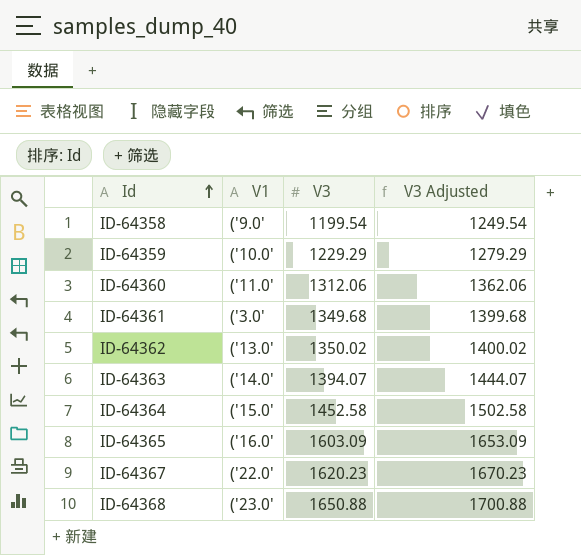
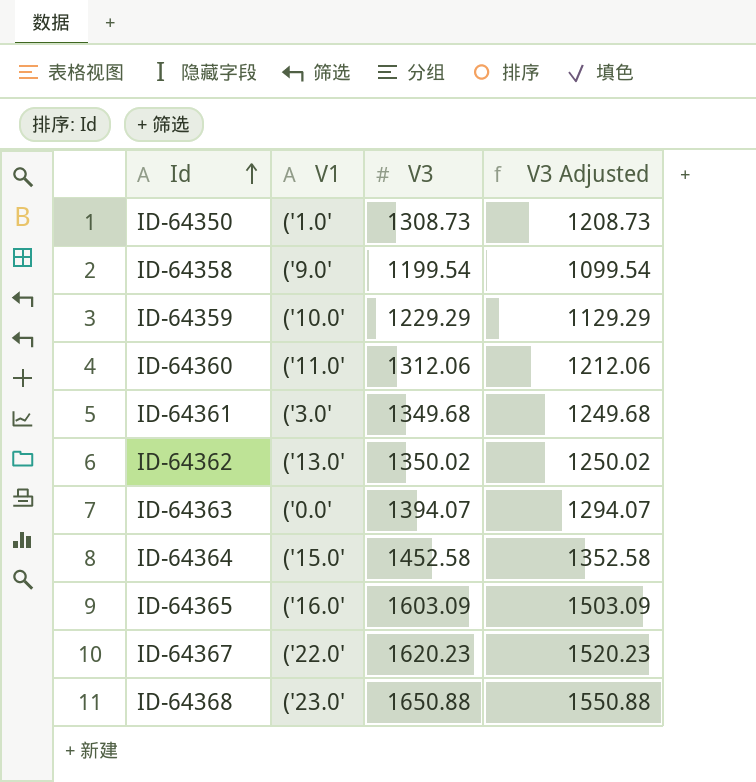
column V3 Adjusted | formula: [V3] + 50 -> [V3] - 100
row ID-64350: none -> ('1.0' | 1308.73 | 1208.73
ID-64363 | V1: ('14.0' -> ('0.0'

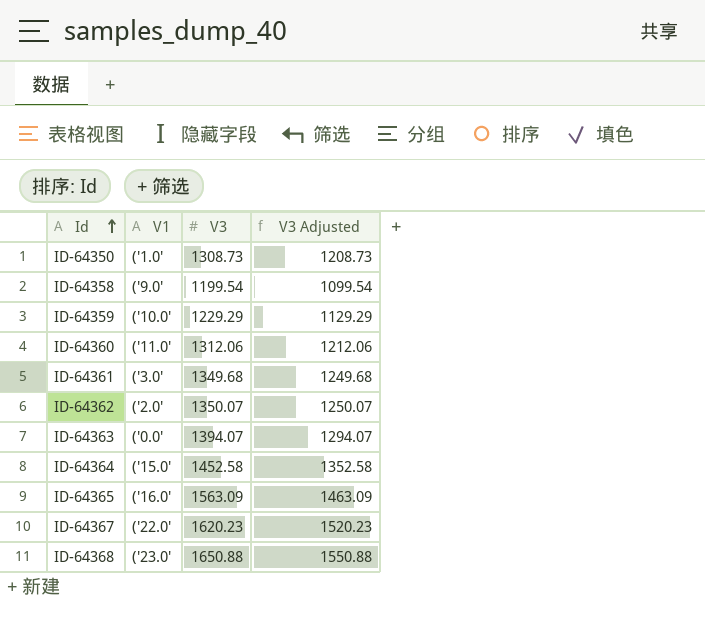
ID-64362 | V1: ('13.0' -> ('2.0'
ID-64362 | V3: 1350.02 -> 1350.07
ID-64362 | V3 Adjusted: 1250.02 -> 1250.07
ID-64365 | V3: 1603.09 -> 1563.09
ID-64365 | V3 Adjusted: 1503.09 -> 1463.09

